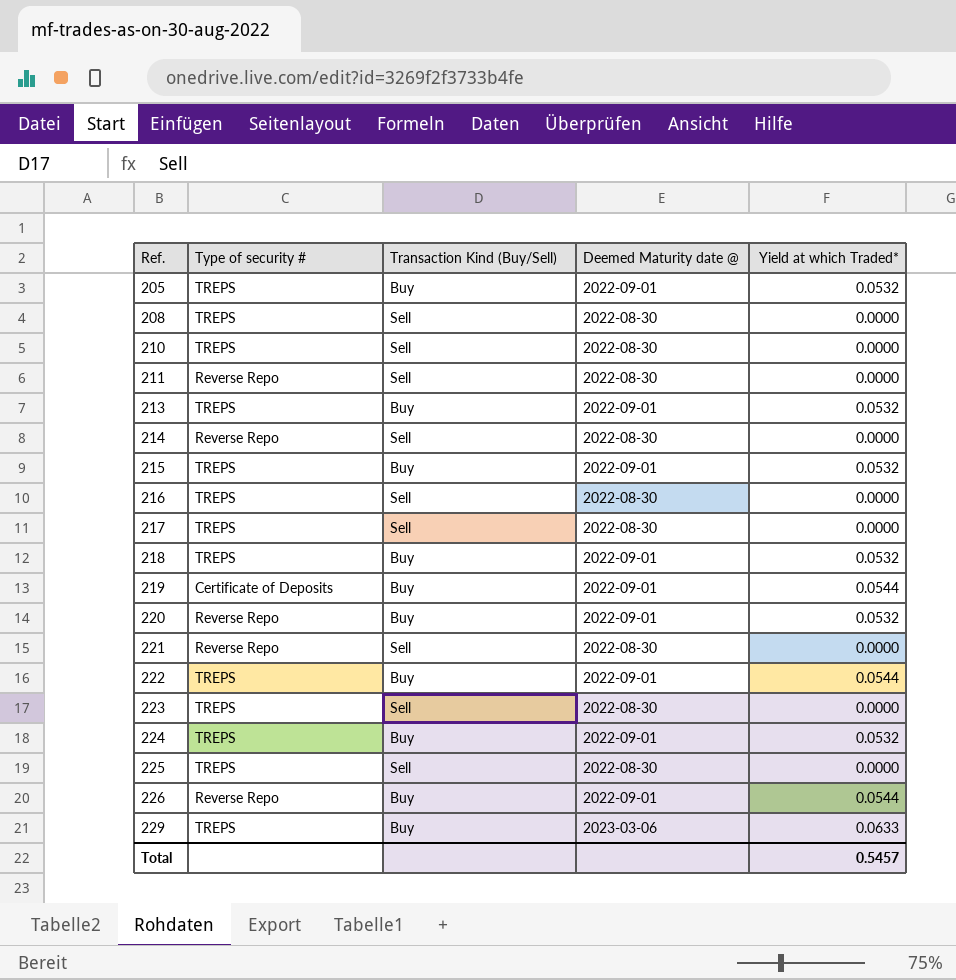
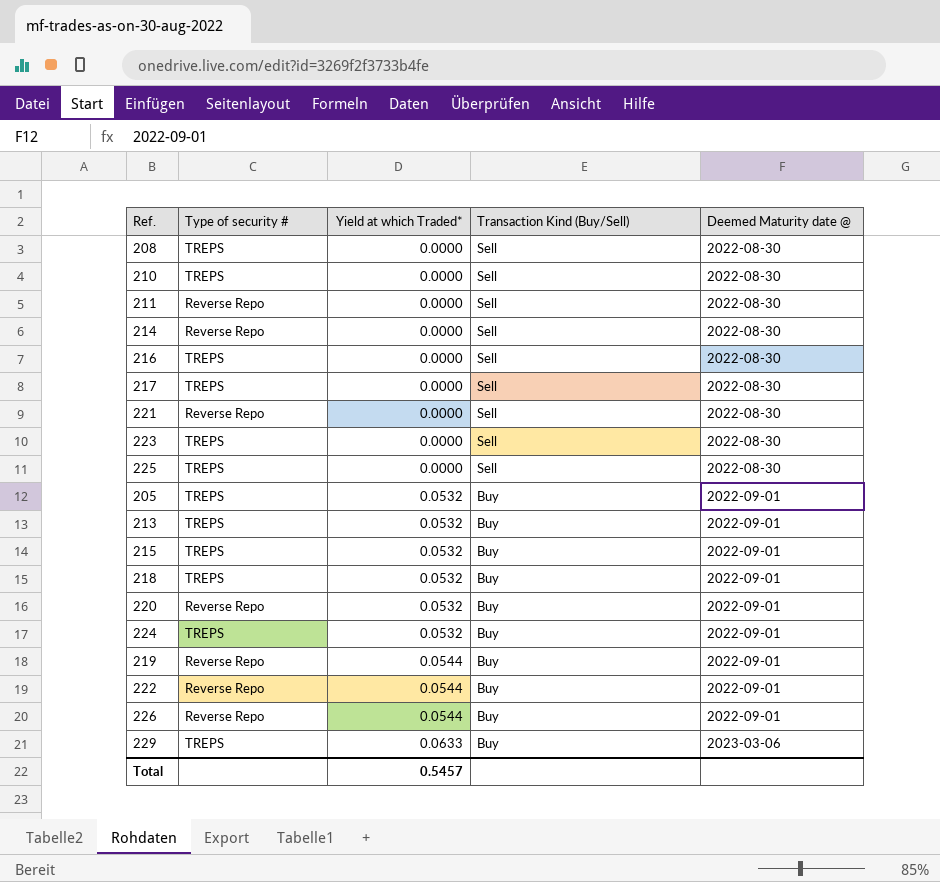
row order: Ref. ascending -> Yield at which Traded* ascending
column Yield at which Traded* | position: 5 -> 3
219 | Type of security #: Certificate of Deposits -> Reverse Repo
222 | Type of security #: TREPS -> Reverse Repo

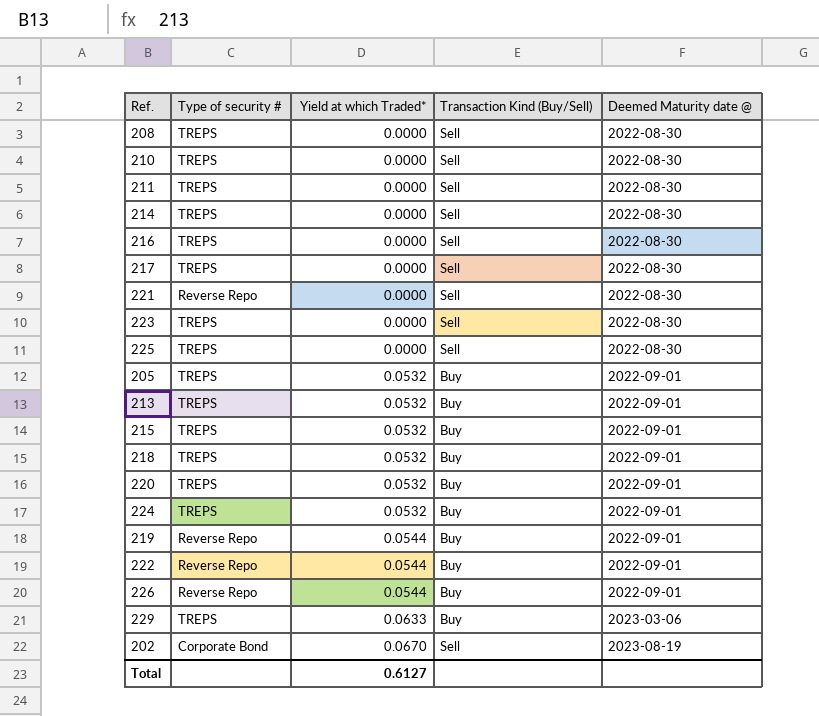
211 | Type of security #: Reverse Repo -> TREPS
214 | Type of security #: Reverse Repo -> TREPS
220 | Type of security #: Reverse Repo -> TREPS
row 202: none -> Corporate Bond | 0.0670 | Sell | 2023-08-19
Total | Yield at which Traded*: 0.5457 -> 0.6127

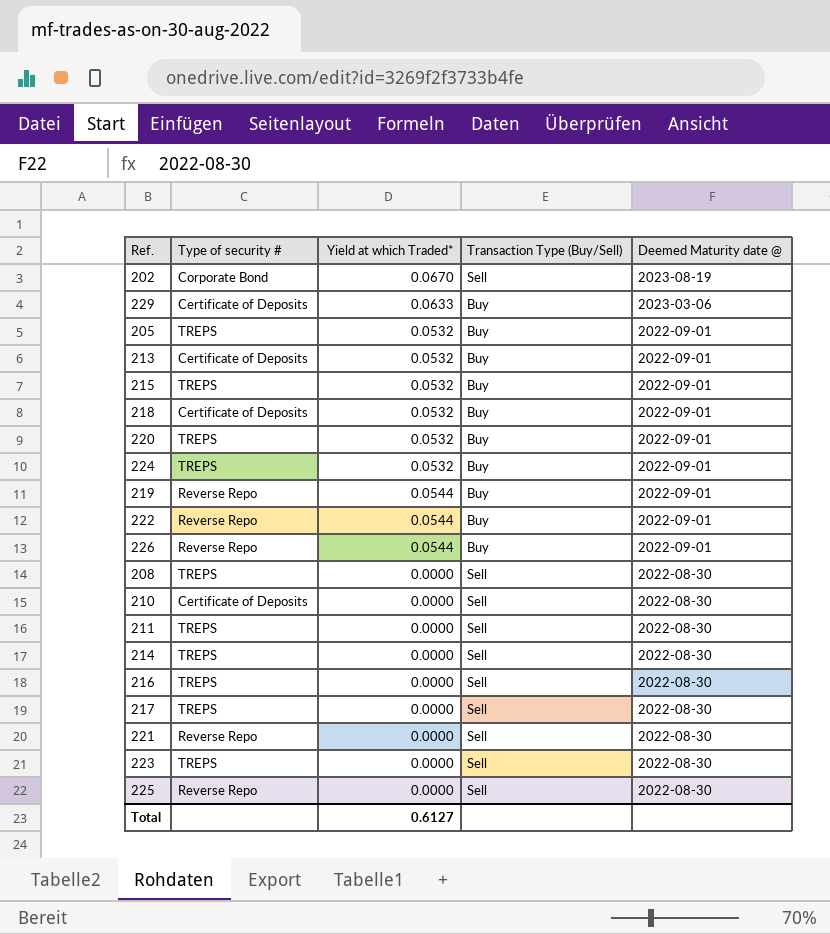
row order: Yield at which Traded* ascending -> Deemed Maturity date @ descending
column name: Transaction Kind (Buy/Sell) -> Transaction Type (Buy/Sell)
229 | Type of security #: TREPS -> Certificate of Deposits
213 | Type of security #: TREPS -> Certificate of Deposits
218 | Type of security #: TREPS -> Certificate of Deposits
210 | Type of security #: TREPS -> Certificate of Deposits
225 | Type of security #: TREPS -> Reverse Repo

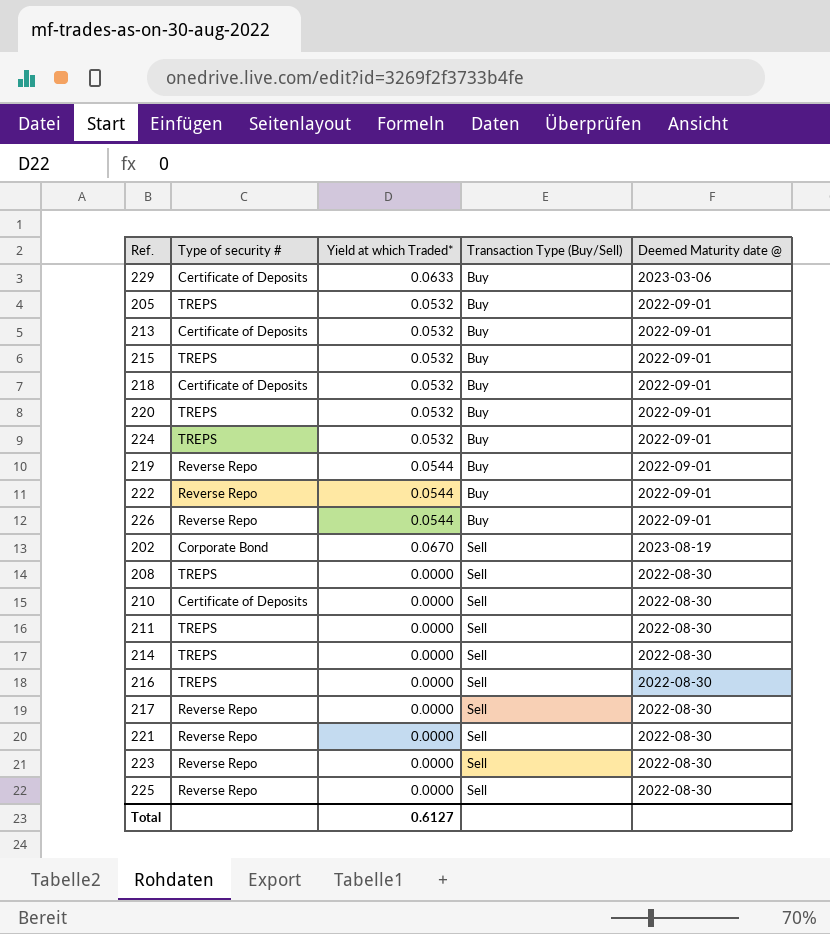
row order: Deemed Maturity date @ descending -> Transaction Type (Buy/Sell) ascending
217 | Type of security #: TREPS -> Reverse Repo
223 | Type of security #: TREPS -> Reverse Repo

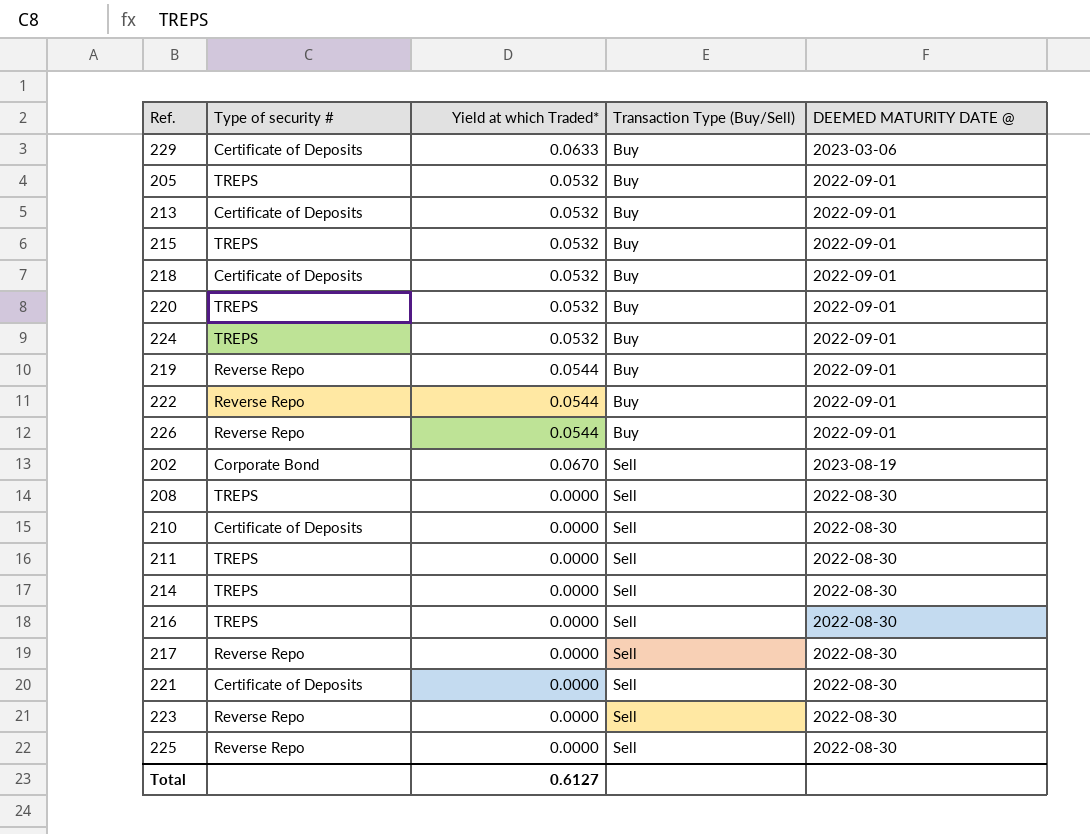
column name: Deemed Maturity date @ -> DEEMED MATURITY DATE @
221 | Type of security #: Reverse Repo -> Certificate of Deposits

